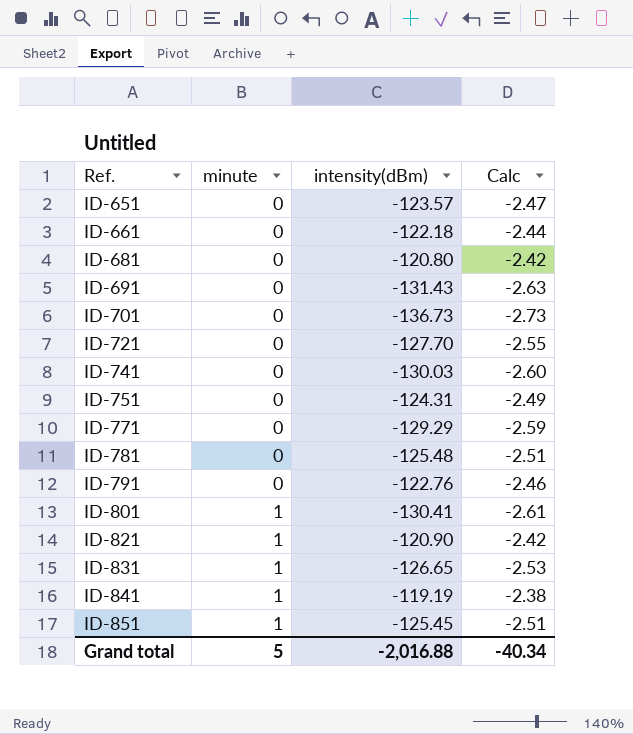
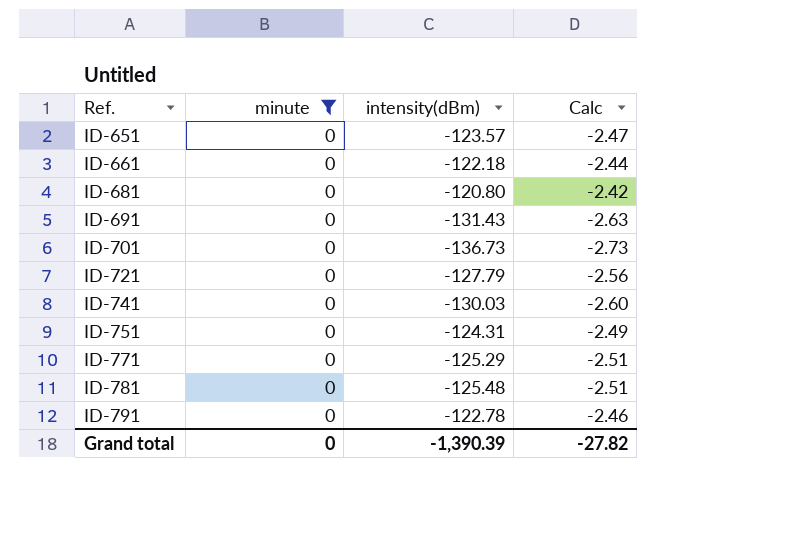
filter: none -> minute = 0
ID-721 | intensity(dBm): -127.70 -> -127.79
ID-721 | Calc: -2.55 -> -2.56
ID-771 | intensity(dBm): -129.29 -> -125.29
ID-771 | Calc: -2.59 -> -2.51
ID-791 | intensity(dBm): -122.76 -> -122.78
Grand total | minute: 5 -> 0
Grand total | intensity(dBm): -2,016.88 -> -1,390.39
Grand total | Calc: -40.34 -> -27.82

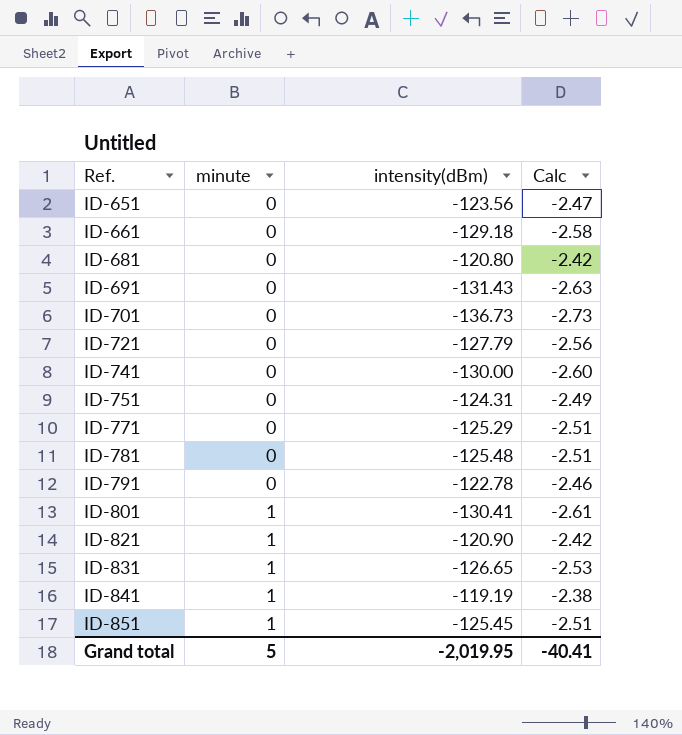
filter: minute = 0 -> none
ID-651 | intensity(dBm): -123.57 -> -123.56
ID-661 | intensity(dBm): -122.18 -> -129.18
ID-661 | Calc: -2.44 -> -2.58
ID-741 | intensity(dBm): -130.03 -> -130.00
Grand total | minute: 0 -> 5
Grand total | intensity(dBm): -1,390.39 -> -2,019.95
Grand total | Calc: -27.82 -> -40.41

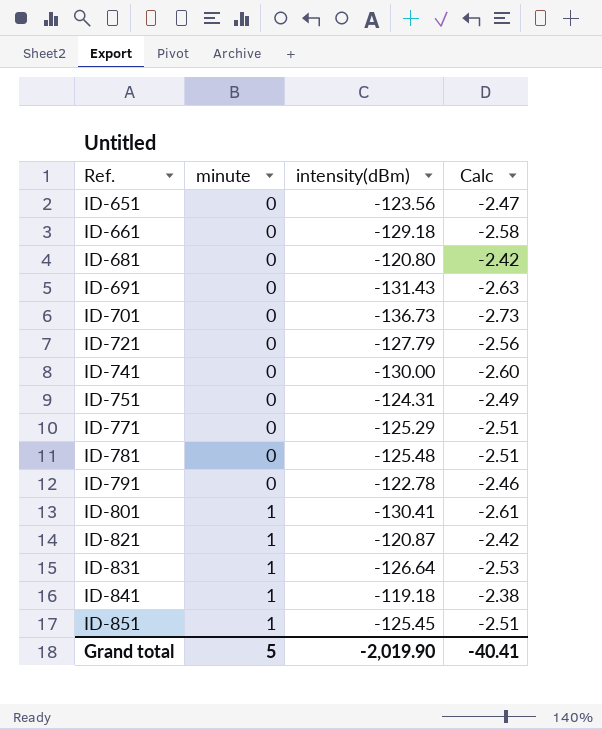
ID-821 | intensity(dBm): -120.90 -> -120.87
ID-831 | intensity(dBm): -126.65 -> -126.64
ID-841 | intensity(dBm): -119.19 -> -119.18
Grand total | intensity(dBm): -2,019.95 -> -2,019.90

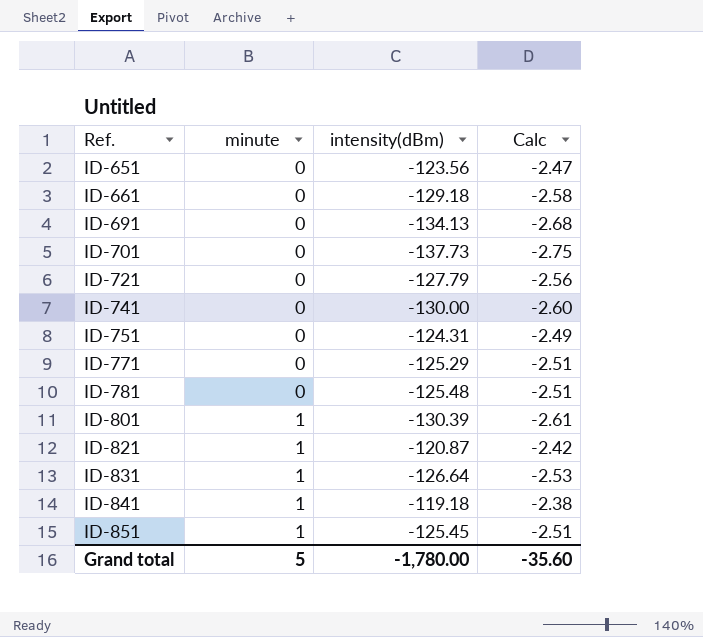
row ID-681: 0 | -120.80 | -2.42 -> none
row ID-791: 0 | -122.78 | -2.46 -> none
ID-691 | intensity(dBm): -131.43 -> -134.13
ID-691 | Calc: -2.63 -> -2.68
ID-701 | intensity(dBm): -136.73 -> -137.73
ID-701 | Calc: -2.73 -> -2.75
ID-801 | intensity(dBm): -130.41 -> -130.39
Grand total | intensity(dBm): -2,019.90 -> -1,780.00
Grand total | Calc: -40.41 -> -35.60

